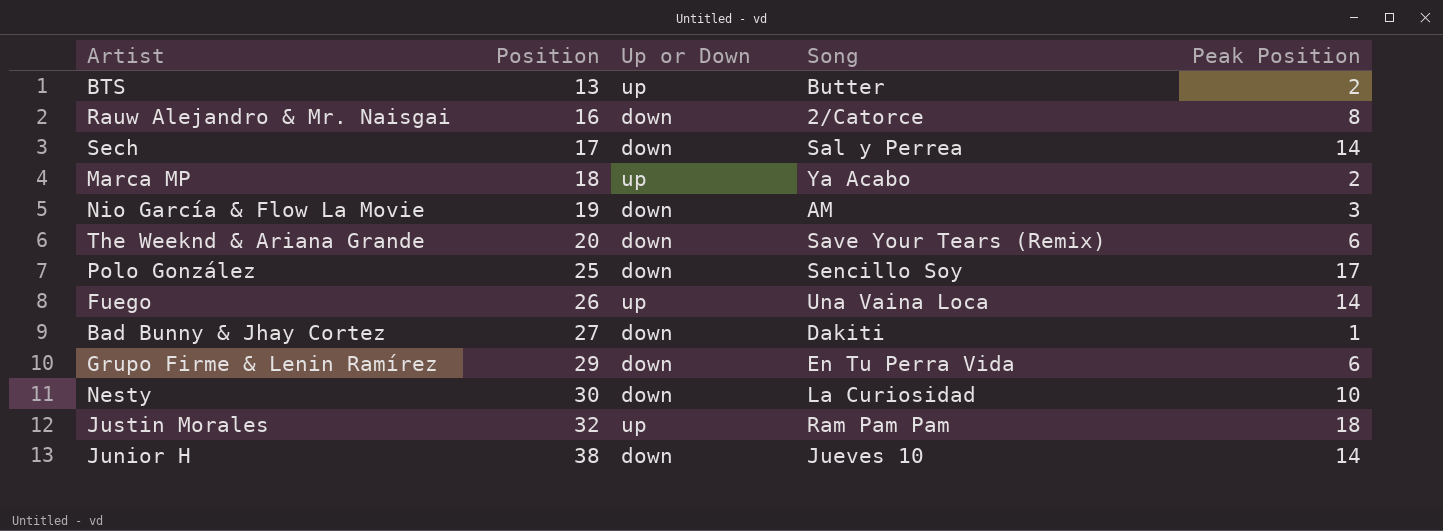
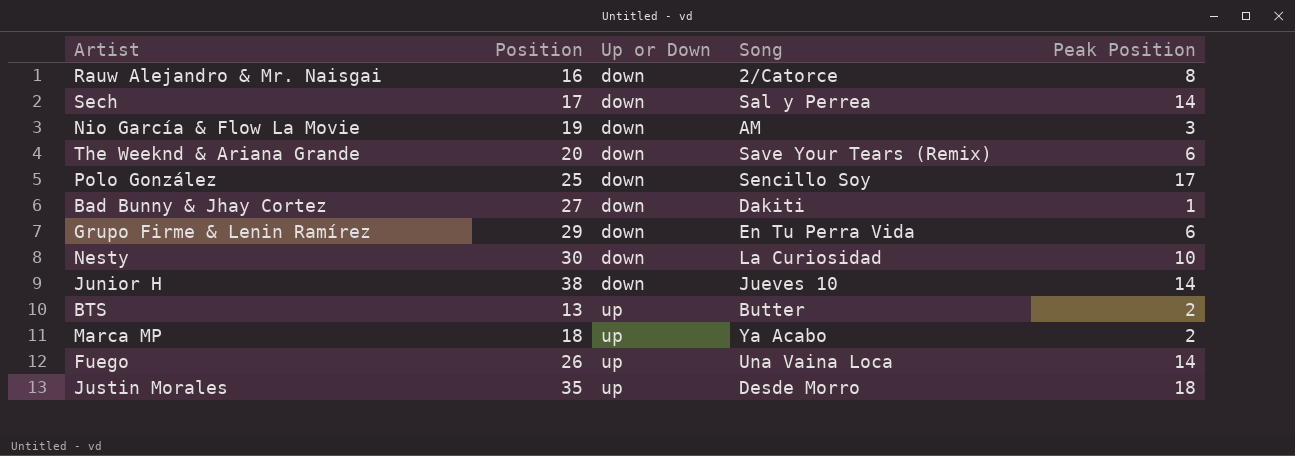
row order: Position ascending -> Up or Down ascending
Justin Morales | Position: 32 -> 35
Justin Morales | Song: Ram Pam Pam -> Desde Morro

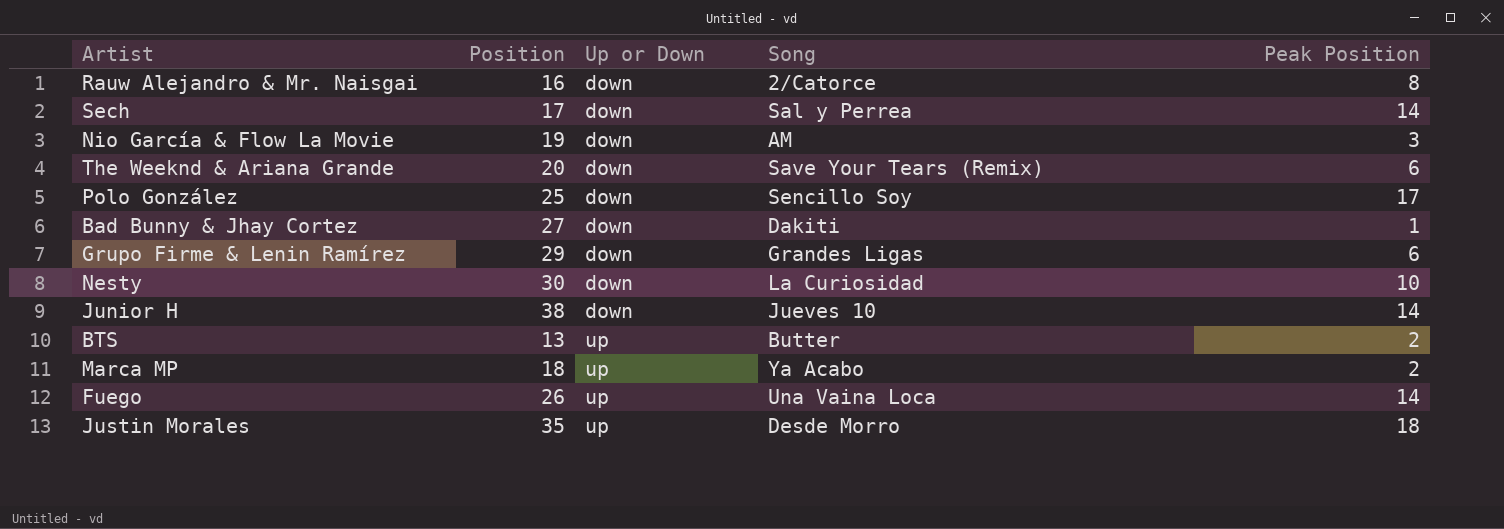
Grupo Firme & Lenin Ramírez | Song: En Tu Perra Vida -> Grandes Ligas

